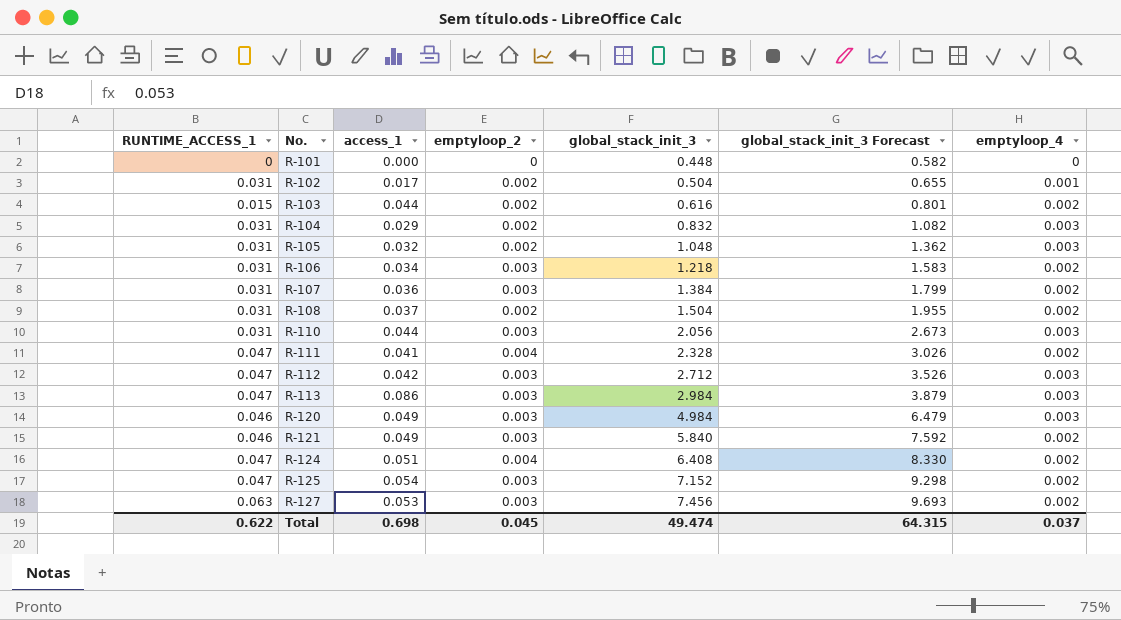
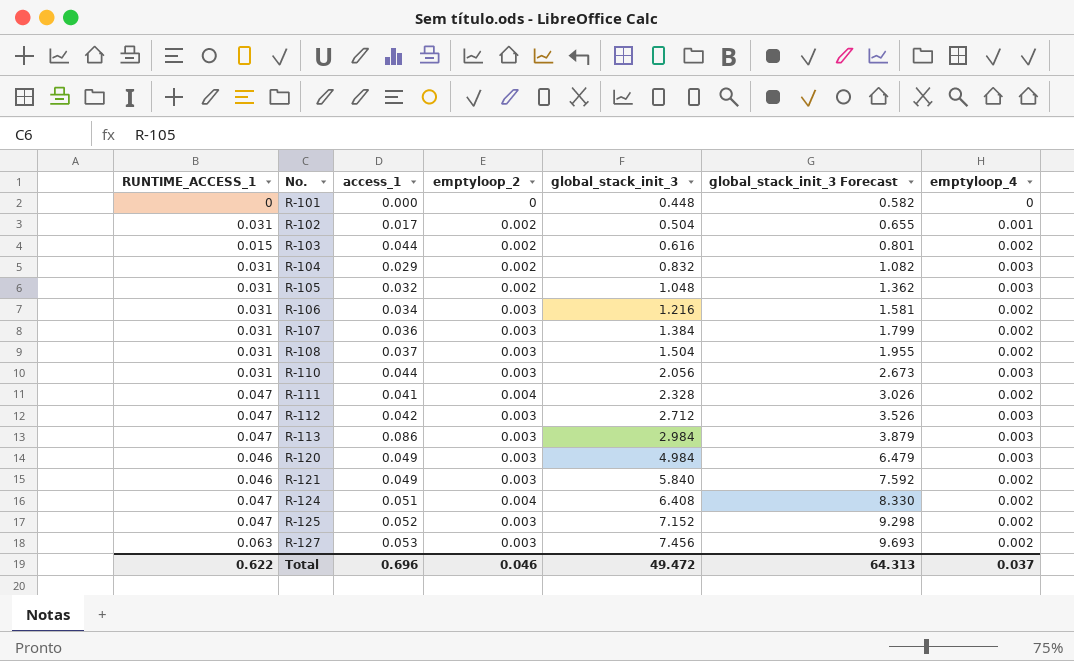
R-106 | global_stack_init_3: 1.218 -> 1.216
R-106 | global_stack_init_3 Forecast: 1.583 -> 1.581
R-108 | emptyloop_2: 0.002 -> 0.003
R-125 | access_1: 0.054 -> 0.052
Total | access_1: 0.698 -> 0.696
Total | emptyloop_2: 0.045 -> 0.046
Total | global_stack_init_3: 49.474 -> 49.472
Total | global_stack_init_3 Forecast: 64.315 -> 64.313

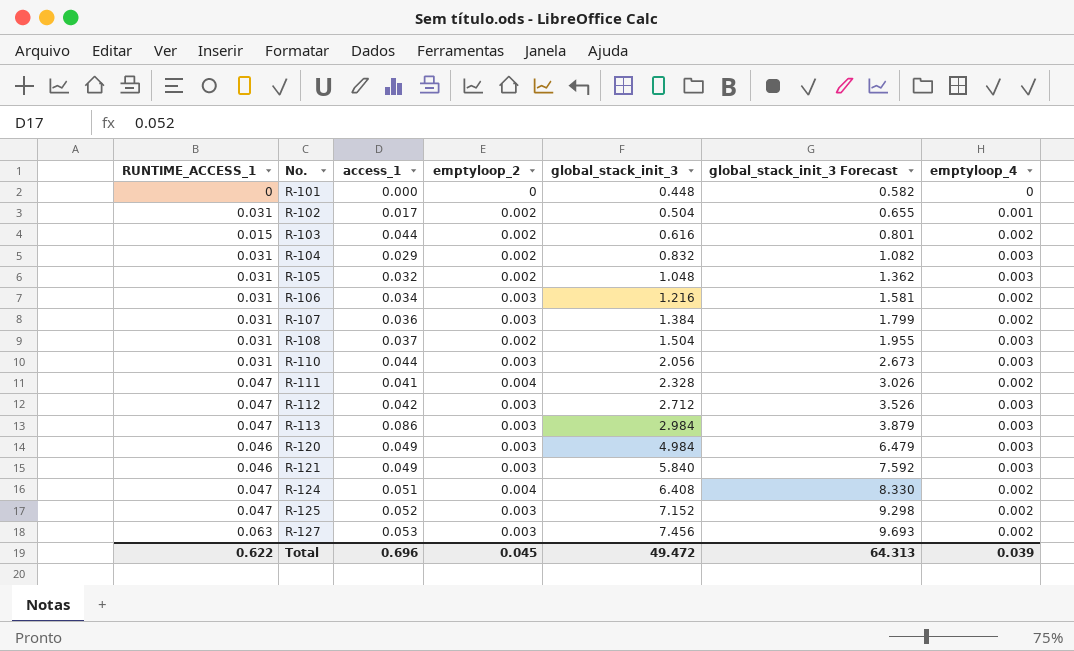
R-108 | emptyloop_2: 0.003 -> 0.002
R-108 | emptyloop_4: 0.002 -> 0.003
R-121 | emptyloop_4: 0.002 -> 0.003
Total | emptyloop_2: 0.046 -> 0.045
Total | emptyloop_4: 0.037 -> 0.039

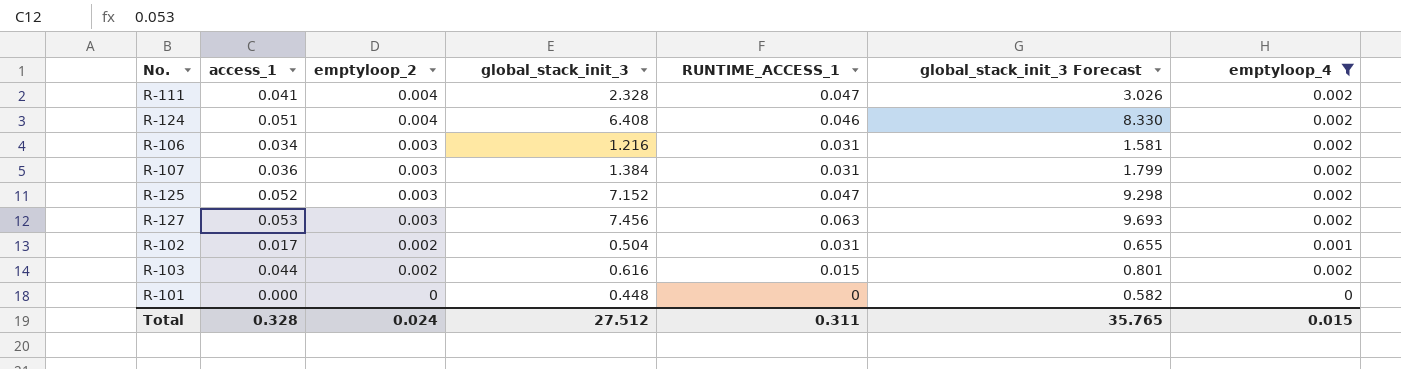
filter: none -> emptyloop_4 != 0.003
row order: No. ascending -> emptyloop_2 descending
column RUNTIME_ACCESS_1 | position: 1 -> 5
R-124 | RUNTIME_ACCESS_1: 0.047 -> 0.046
Total | access_1: 0.696 -> 0.328
Total | emptyloop_2: 0.045 -> 0.024
Total | global_stack_init_3: 49.472 -> 27.512
Total | RUNTIME_ACCESS_1: 0.622 -> 0.311
Total | global_stack_init_3 Forecast: 64.313 -> 35.765
Total | emptyloop_4: 0.039 -> 0.015

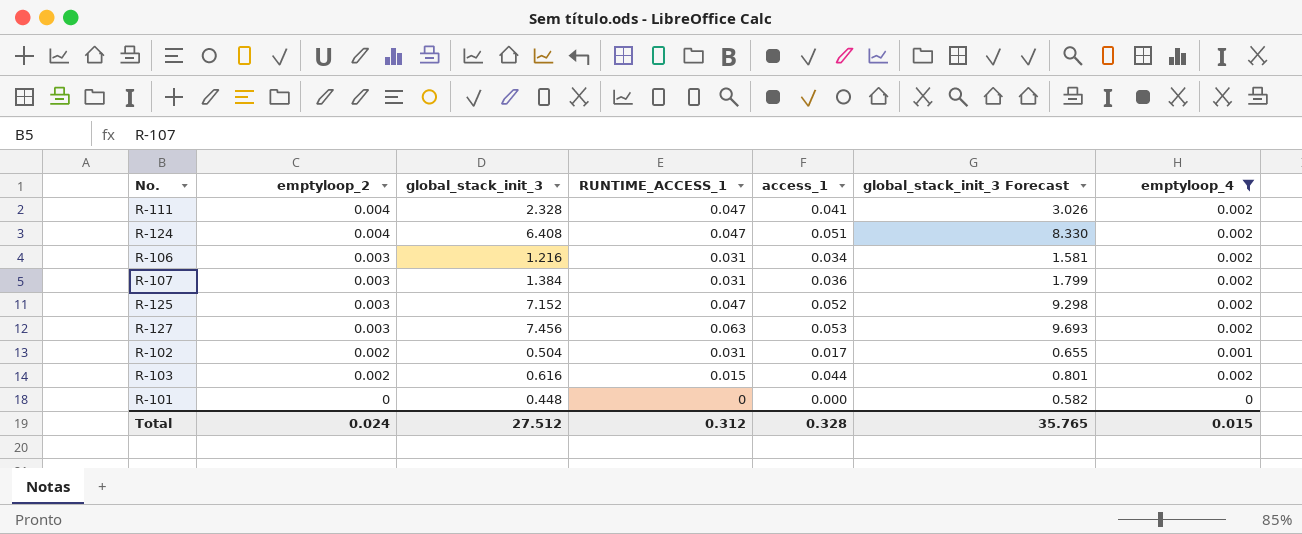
column access_1 | position: 2 -> 5
R-124 | RUNTIME_ACCESS_1: 0.046 -> 0.047
Total | RUNTIME_ACCESS_1: 0.311 -> 0.312

